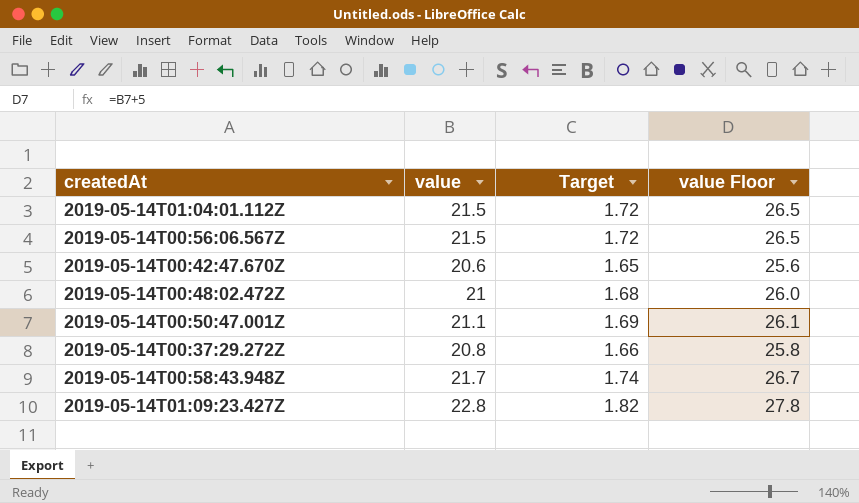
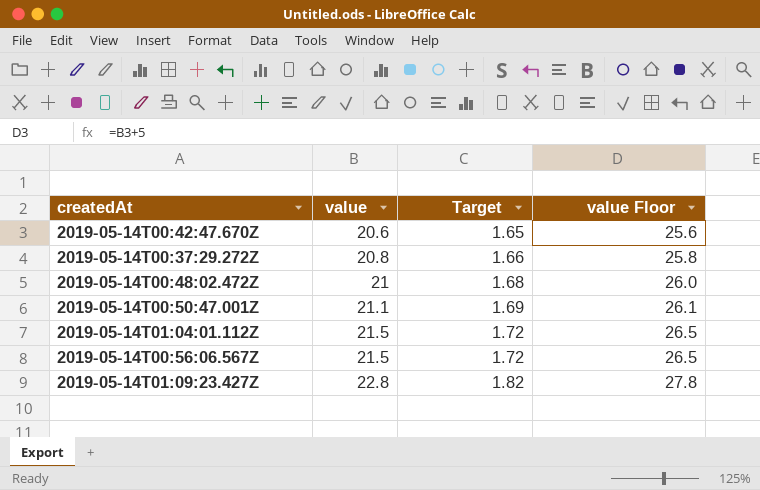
row order: none -> value ascending
row 2019-05-14T00:58:43.948Z: 21.7 | 1.74 | 26.7 -> none

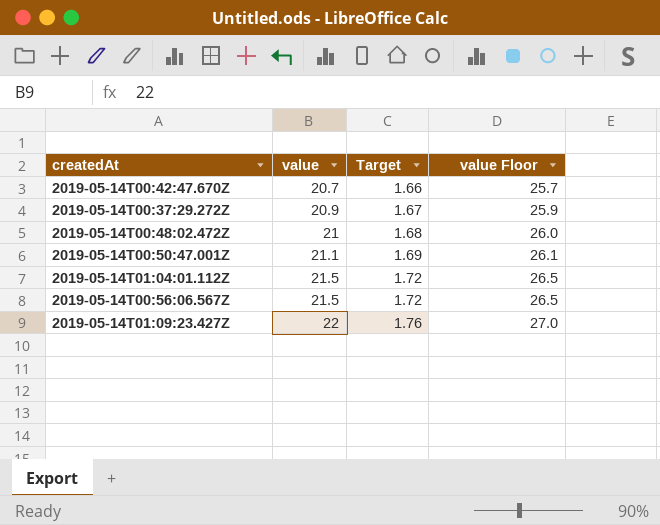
2019-05-14T00:42:47.670Z | value: 20.6 -> 20.7
2019-05-14T00:42:47.670Z | Target: 1.65 -> 1.66
2019-05-14T00:42:47.670Z | value Floor: 25.6 -> 25.7
2019-05-14T00:37:29.272Z | value: 20.8 -> 20.9
2019-05-14T00:37:29.272Z | Target: 1.66 -> 1.67
2019-05-14T00:37:29.272Z | value Floor: 25.8 -> 25.9
2019-05-14T01:09:23.427Z | value: 22.8 -> 22
2019-05-14T01:09:23.427Z | Target: 1.82 -> 1.76
2019-05-14T01:09:23.427Z | value Floor: 27.8 -> 27.0

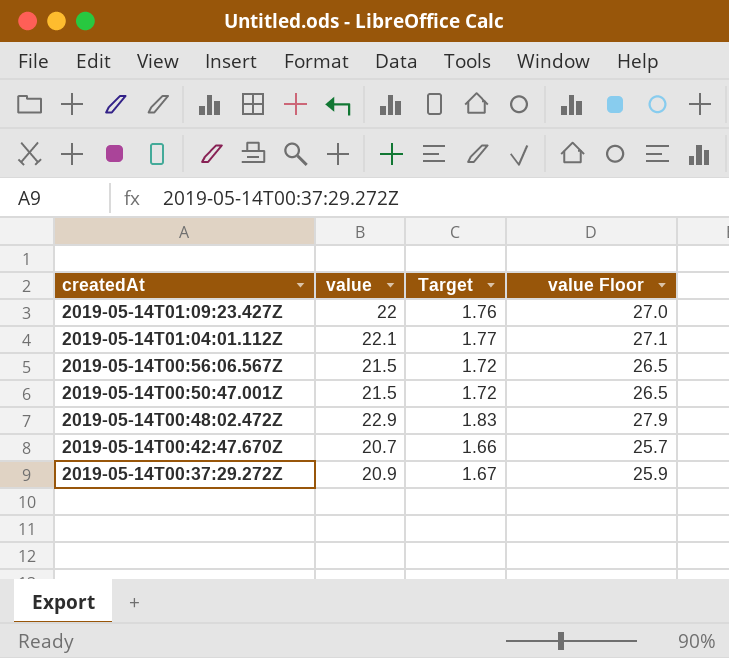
row order: value ascending -> createdAt descending
2019-05-14T01:04:01.112Z | value: 21.5 -> 22.1
2019-05-14T01:04:01.112Z | Target: 1.72 -> 1.77
2019-05-14T01:04:01.112Z | value Floor: 26.5 -> 27.1
2019-05-14T00:50:47.001Z | value: 21.1 -> 21.5
2019-05-14T00:50:47.001Z | Target: 1.69 -> 1.72
2019-05-14T00:50:47.001Z | value Floor: 26.1 -> 26.5
2019-05-14T00:48:02.472Z | value: 21 -> 22.9
2019-05-14T00:48:02.472Z | Target: 1.68 -> 1.83
2019-05-14T00:48:02.472Z | value Floor: 26.0 -> 27.9

